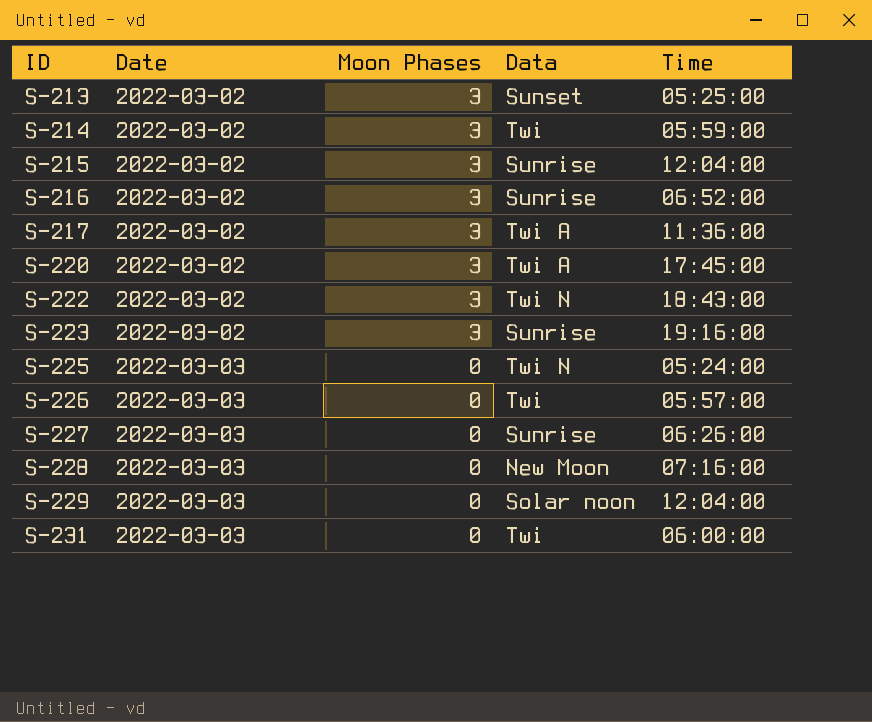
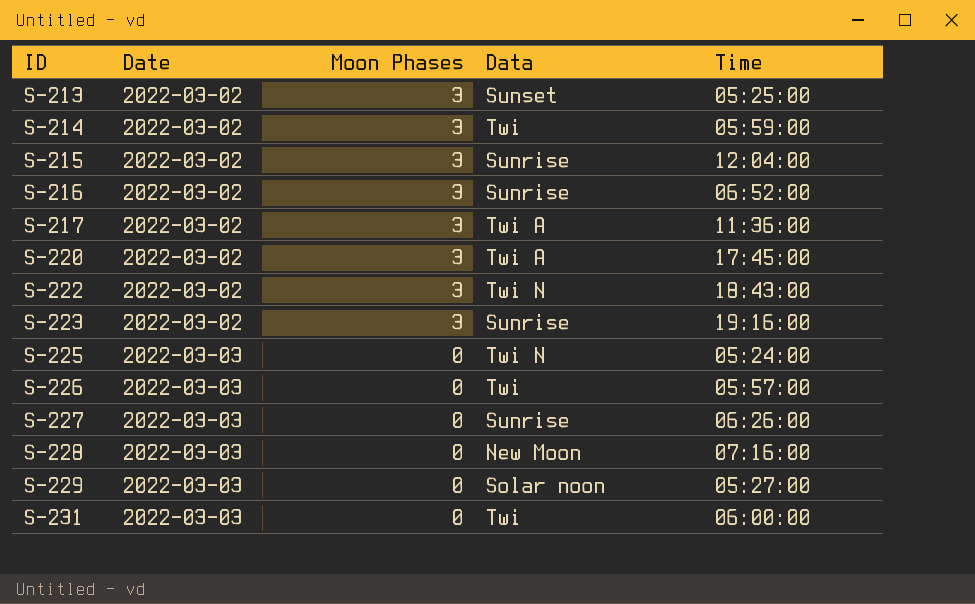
S-229 | Time: 12:04:00 -> 05:27:00

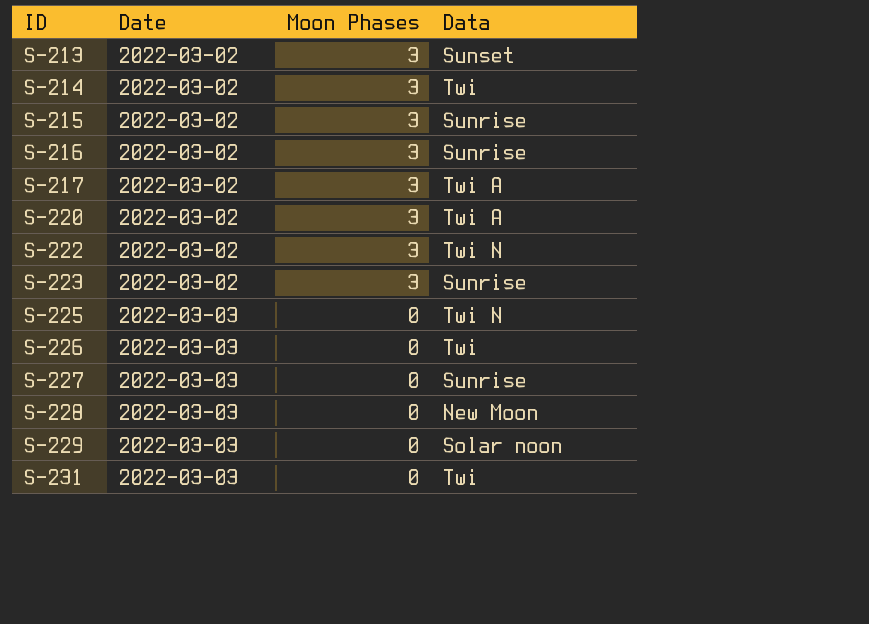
column Time | position: 5 -> none

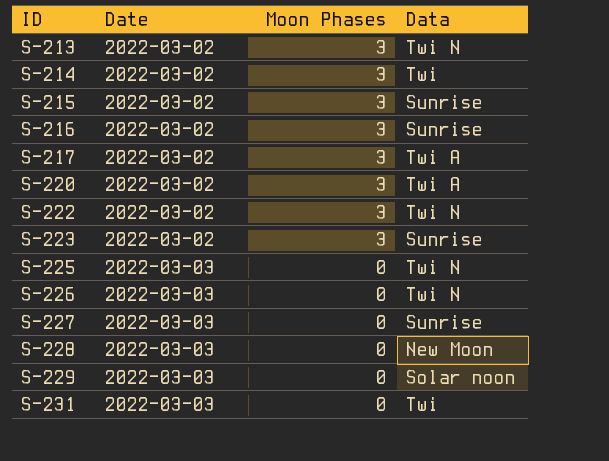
S-213 | Data: Sunset -> Twi N
S-226 | Data: Twi -> Twi N

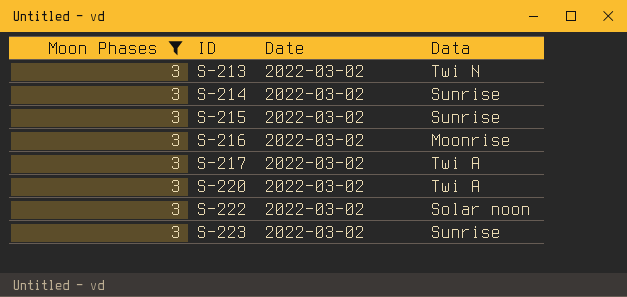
filter: none -> Moon Phases = 3
column Moon Phases | position: 3 -> 1
S-214 | Data: Twi -> Sunrise
S-216 | Data: Sunrise -> Moonrise
S-222 | Data: Twi N -> Solar noon

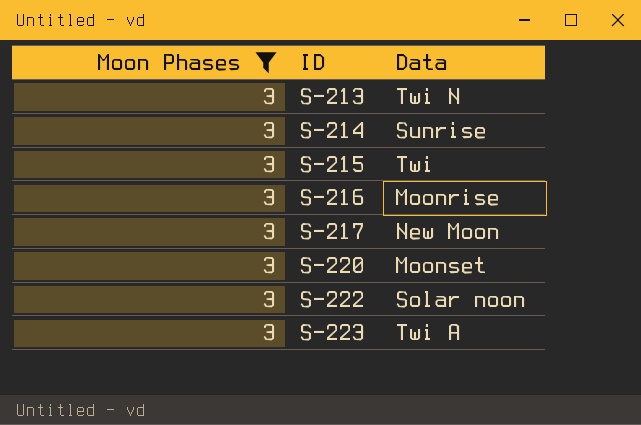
column Date | position: 3 -> none
S-215 | Data: Sunrise -> Twi
S-217 | Data: Twi A -> New Moon
S-220 | Data: Twi A -> Moonset
S-223 | Data: Sunrise -> Twi A

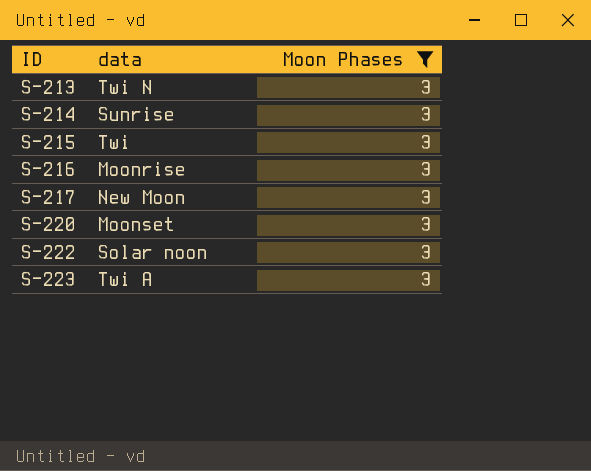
column name: Data -> data
column Moon Phases | position: 1 -> 3

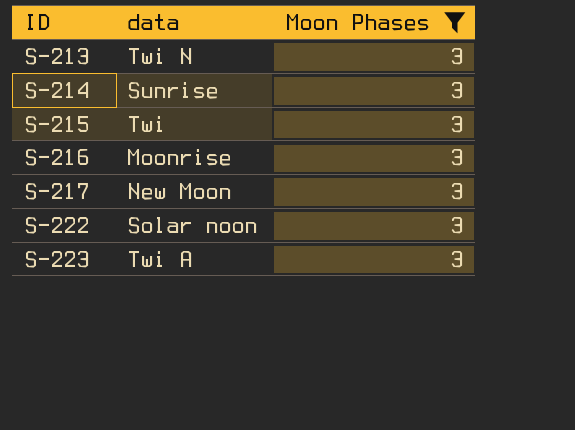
row S-220: Moonset | 3 -> none

